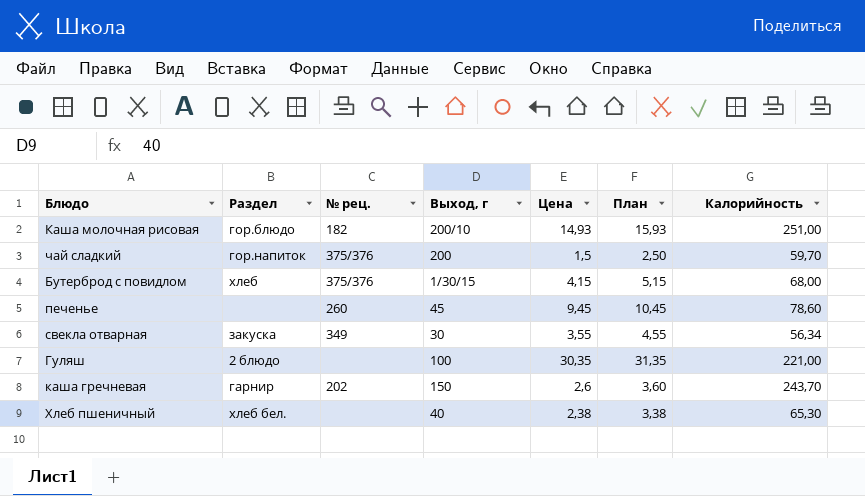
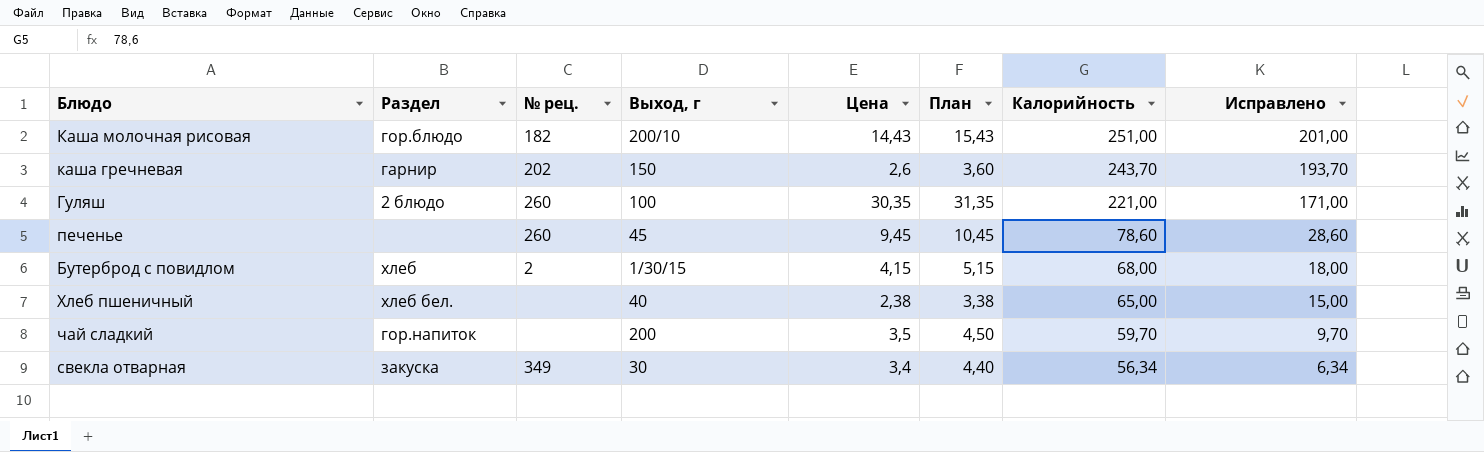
row order: none -> Калорийность descending
column Исправлено | formula: none -> [Калорийность] - 50
Каша молочная рисовая | Цена: 14,93 -> 14,43
Каша молочная рисовая | План: 15,93 -> 15,43
Гуляш | № рец.: none -> 260
Бутерброд с повидлом | № рец.: 375/376 -> 2
Хлеб пшеничный | Калорийность: 65,30 -> 65,00
чай сладкий | № рец.: 375/376 -> none
чай сладкий | Цена: 1,5 -> 3,5
чай сладкий | План: 2,50 -> 4,50
свекла отварная | Цена: 3,55 -> 3,4
свекла отварная | План: 4,55 -> 4,40

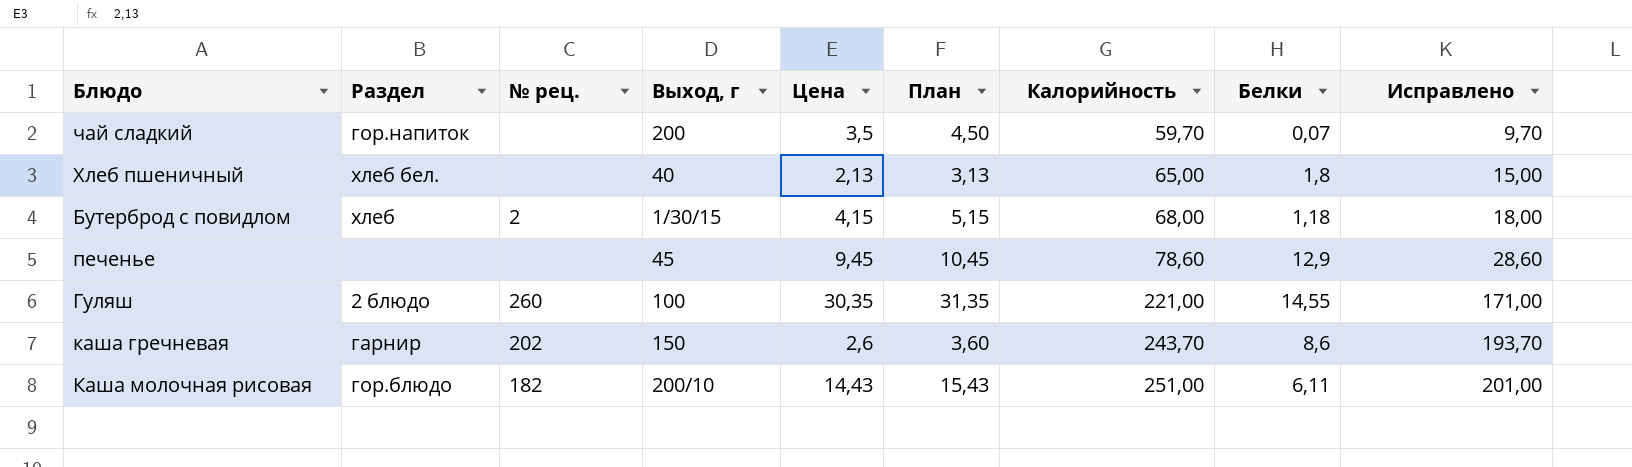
row order: Калорийность descending -> Калорийность ascending
column Белки | position: none -> 8
row свекла отварная: закуска | 349 | 30 | 3,4 | 4,40 | 56,34 | 6,34 -> none
Хлеб пшеничный | Цена: 2,38 -> 2,13
Хлеб пшеничный | План: 3,38 -> 3,13
печенье | № рец.: 260 -> none

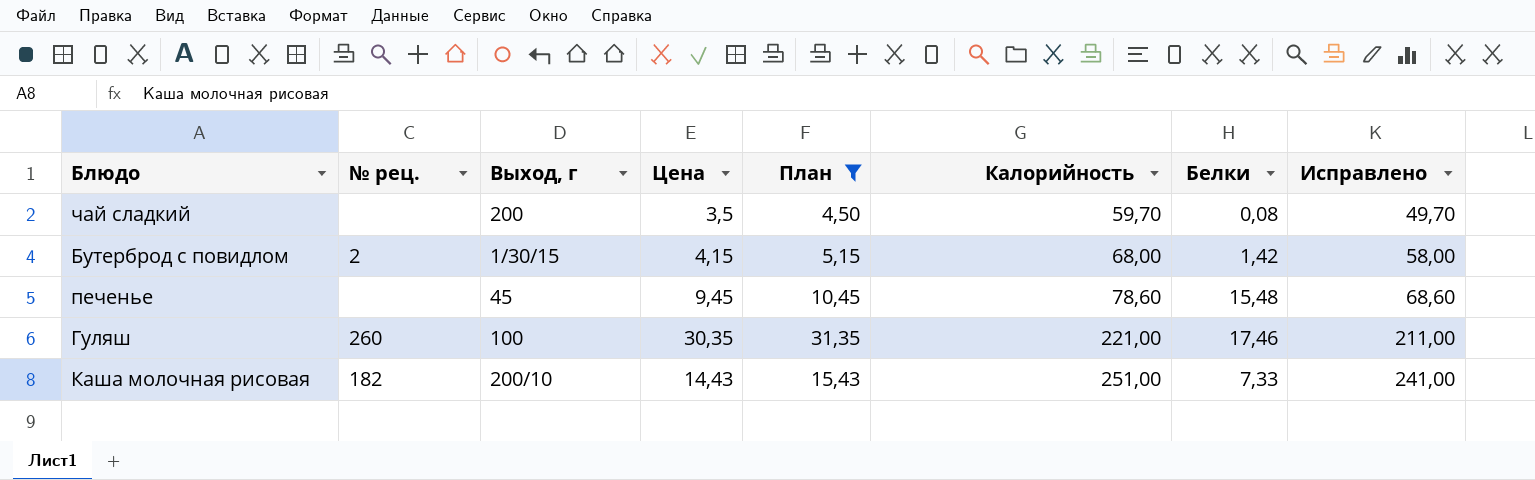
filter: none -> План >= 4,50
column Раздел | position: 2 -> none
column Исправлено | formula: [Калорийность] - 50 -> [Калорийность] - 10
чай сладкий | Белки: 0,07 -> 0,08
Бутерброд с повидлом | Белки: 1,18 -> 1,42
печенье | Белки: 12,9 -> 15,48
Гуляш | Белки: 14,55 -> 17,46
Каша молочная рисовая | Белки: 6,11 -> 7,33

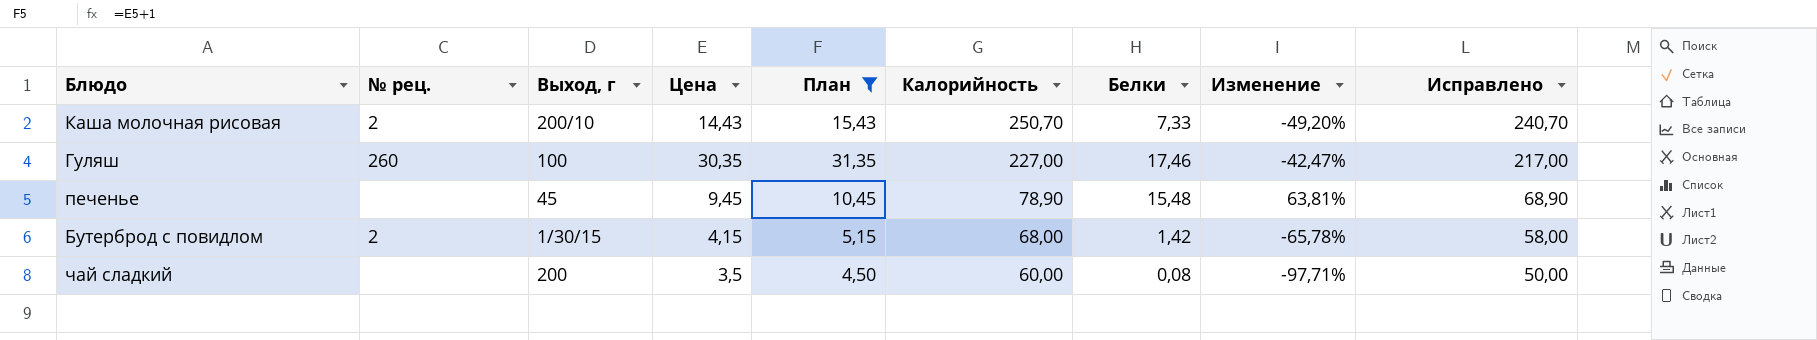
row order: Калорийность ascending -> Калорийность descending
column Изменение | formula: none -> ([Белки] - [Цена]) / [Цена]
Каша молочная рисовая | № рец.: 182 -> 2
Каша молочная рисовая | Калорийность: 251,00 -> 250,70
Каша молочная рисовая | Исправлено: 241,00 -> 240,70
Гуляш | Калорийность: 221,00 -> 227,00
Гуляш | Исправлено: 211,00 -> 217,00
печенье | Калорийность: 78,60 -> 78,90
печенье | Исправлено: 68,60 -> 68,90
чай сладкий | Калорийность: 59,70 -> 60,00
чай сладкий | Исправлено: 49,70 -> 50,00

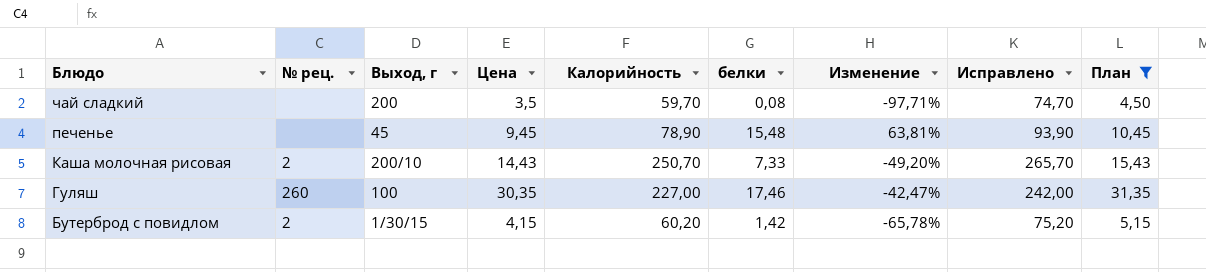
row order: Калорийность descending -> Блюдо descending
column name: Белки -> белки
column Исправлено | formula: [Калорийность] - 10 -> [Калорийность] + 15
column План | position: 5 -> 9
чай сладкий | Калорийность: 60,00 -> 59,70
Бутерброд с повидлом | Калорийность: 68,00 -> 60,20

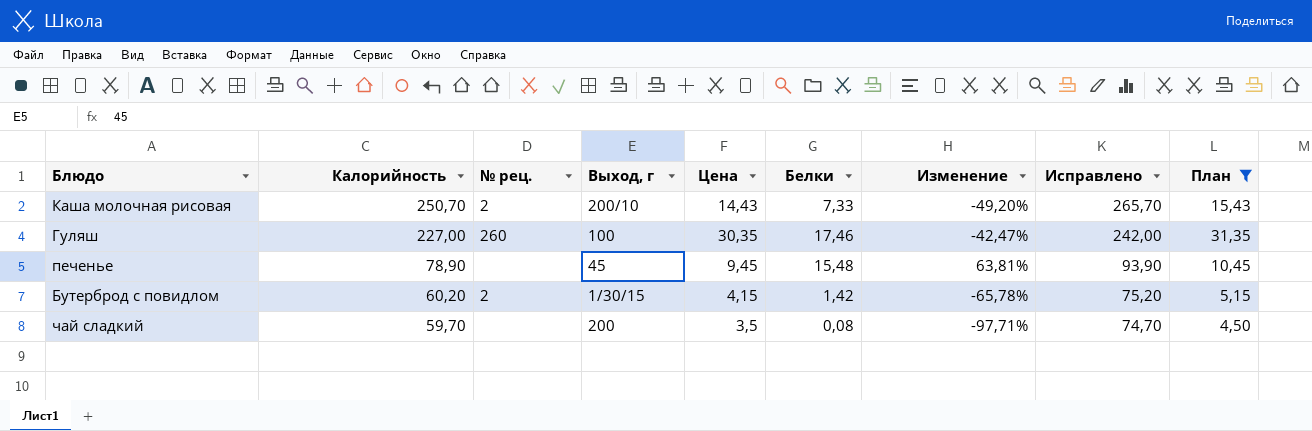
row order: Блюдо descending -> Калорийность descending
column Калорийность | position: 5 -> 2
column name: белки -> Белки

